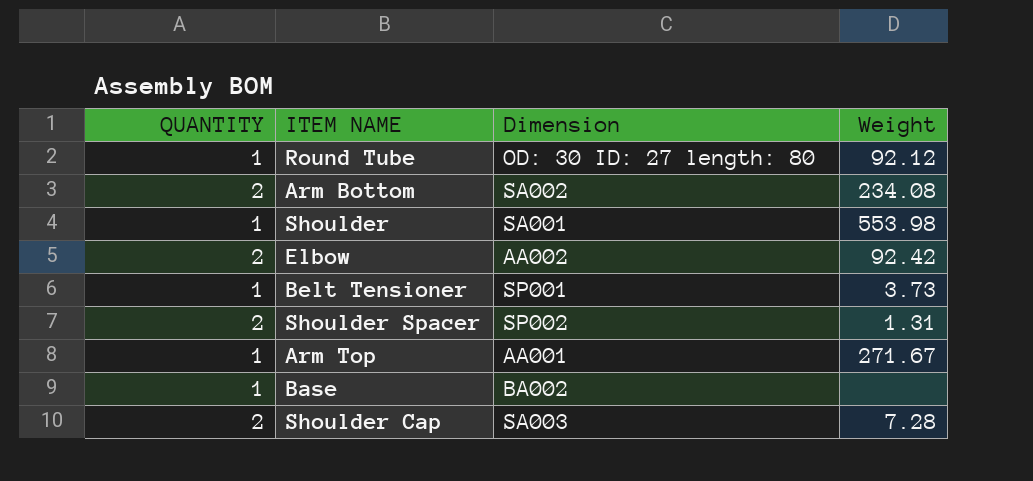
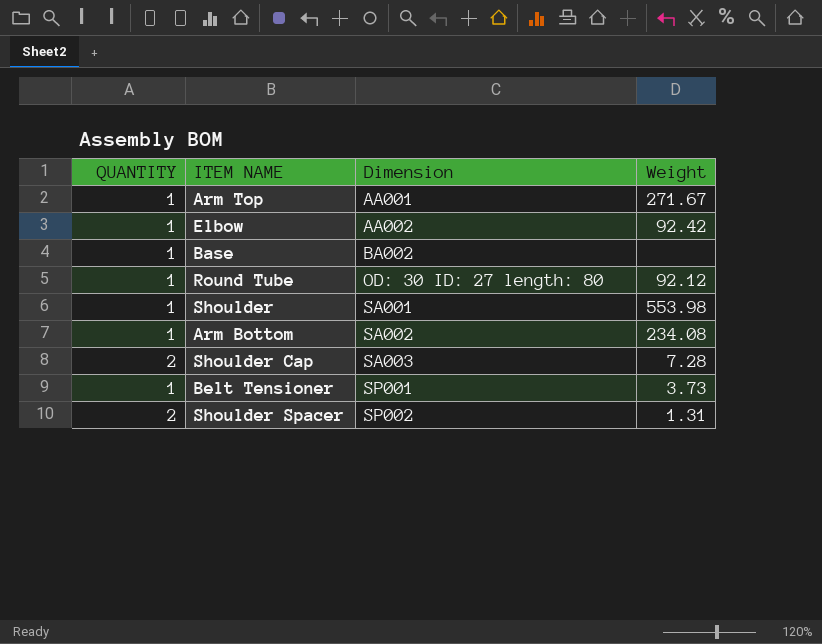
row order: none -> Dimension ascending
Elbow | QUANTITY: 2 -> 1
Arm Bottom | QUANTITY: 2 -> 1

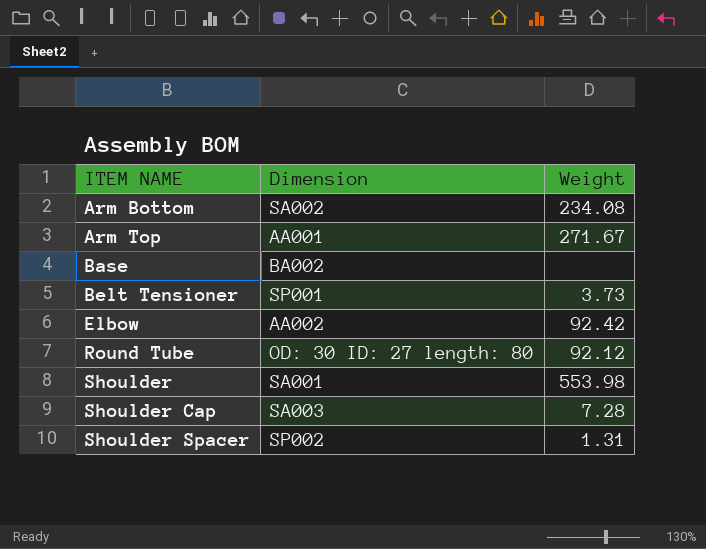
row order: Dimension ascending -> ITEM NAME ascending
column QUANTITY | position: 1 -> none

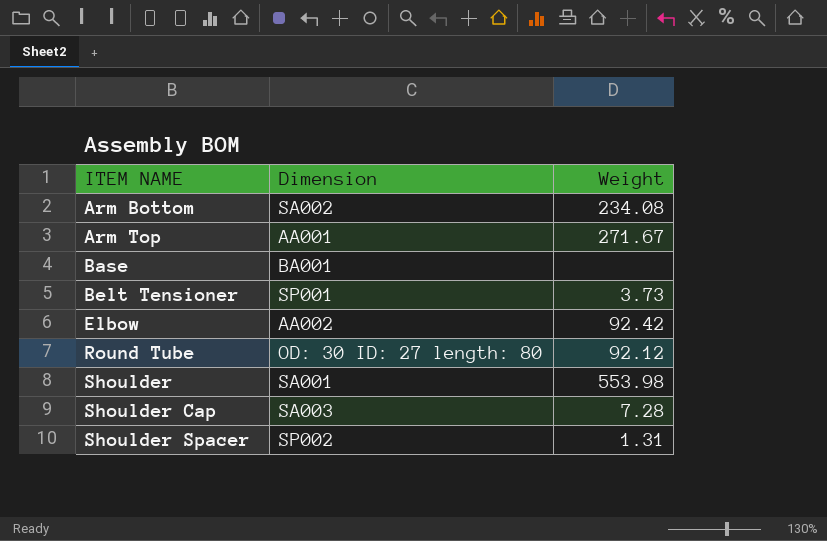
Base | Dimension: BA002 -> BA001

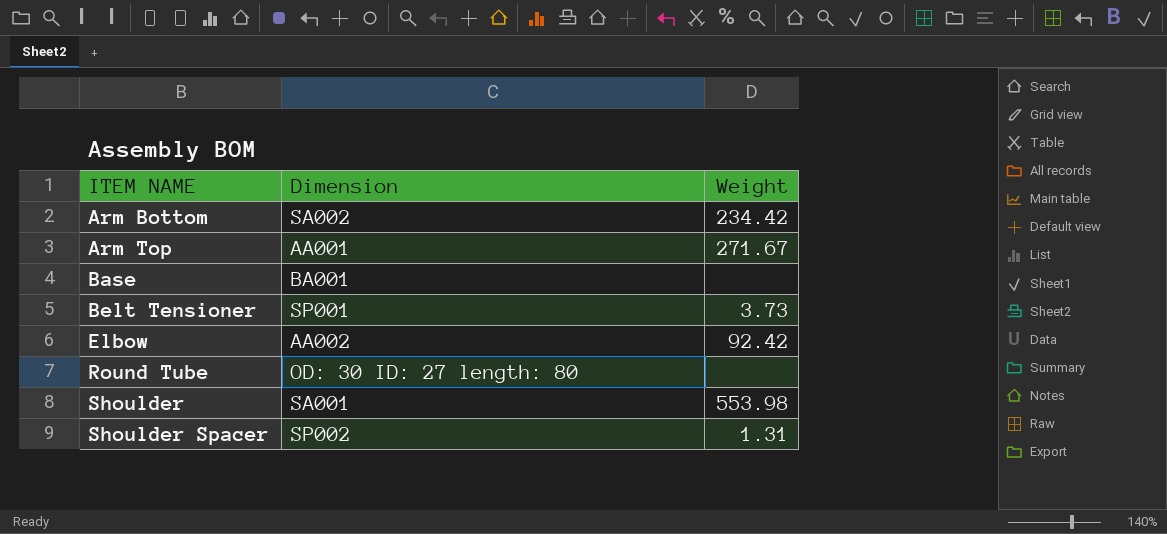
row Shoulder Cap: SA003 | 7.28 -> none
Arm Bottom | Weight: 234.08 -> 234.42
Round Tube | Weight: 92.12 -> none

